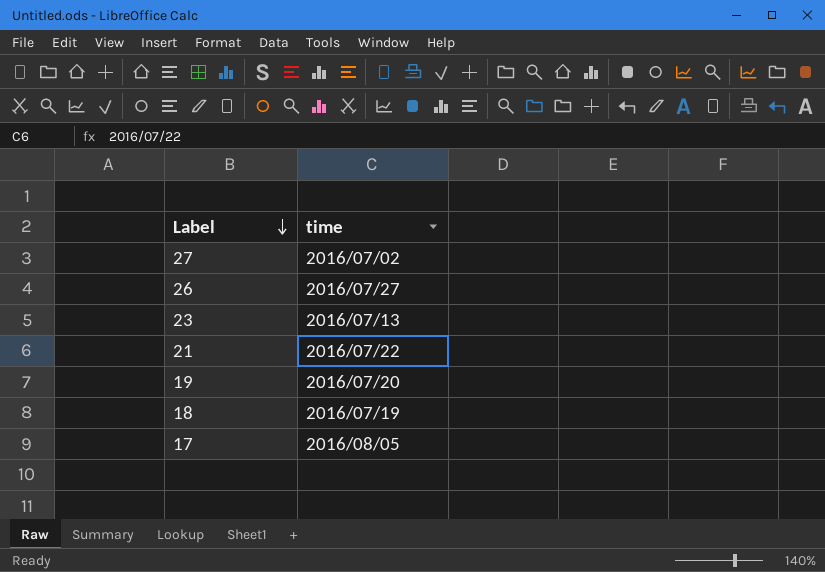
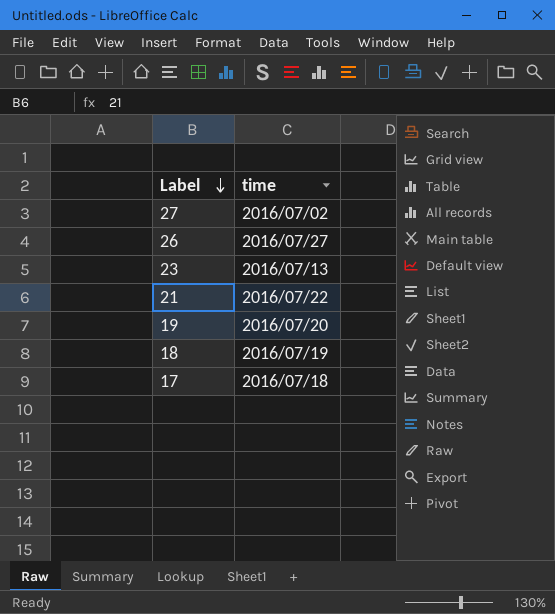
17 | time: 2016/08/05 -> 2016/07/18

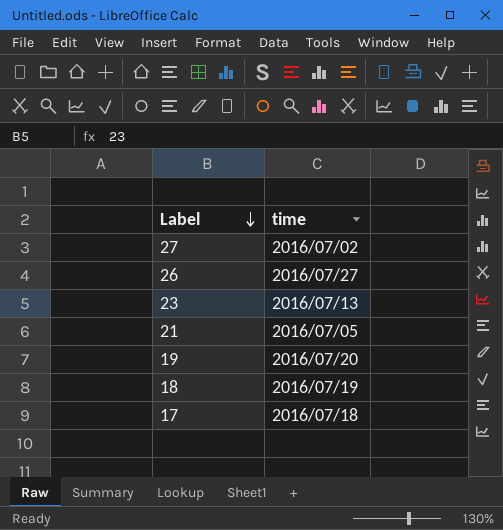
21 | time: 2016/07/22 -> 2016/07/05

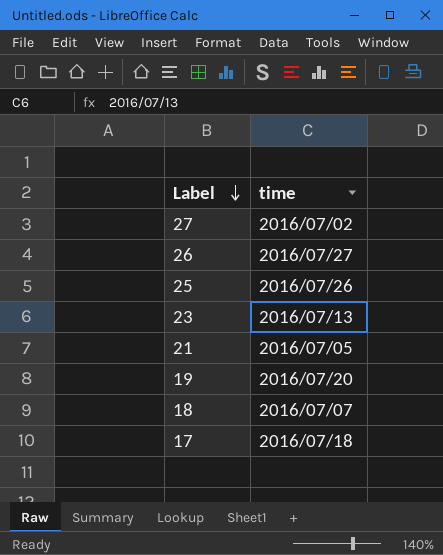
row 25: none -> 2016/07/26
18 | time: 2016/07/19 -> 2016/07/07

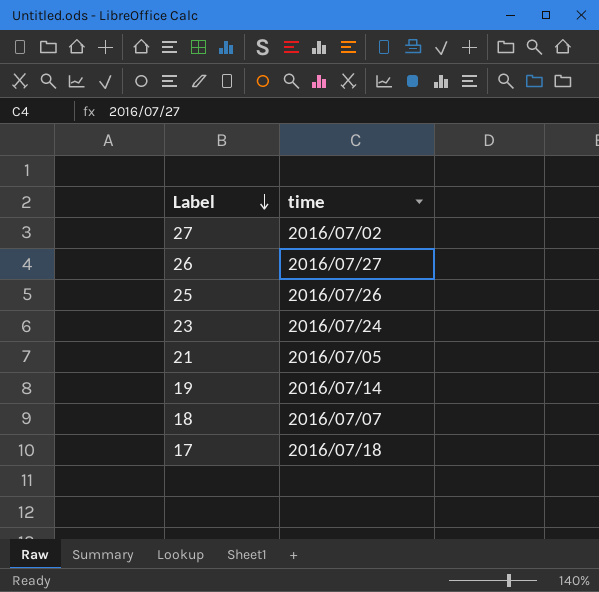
23 | time: 2016/07/13 -> 2016/07/24
19 | time: 2016/07/20 -> 2016/07/14

